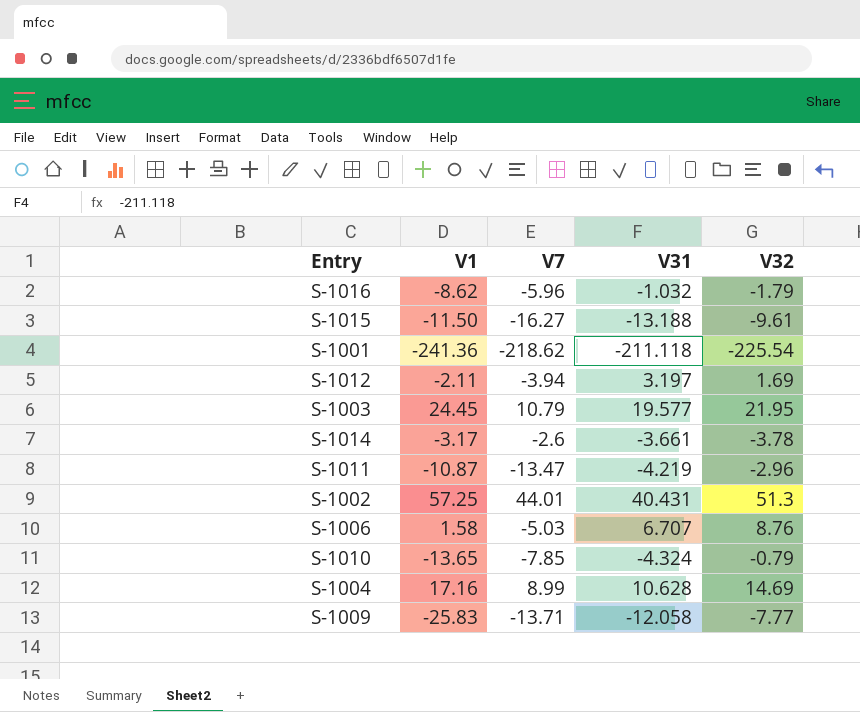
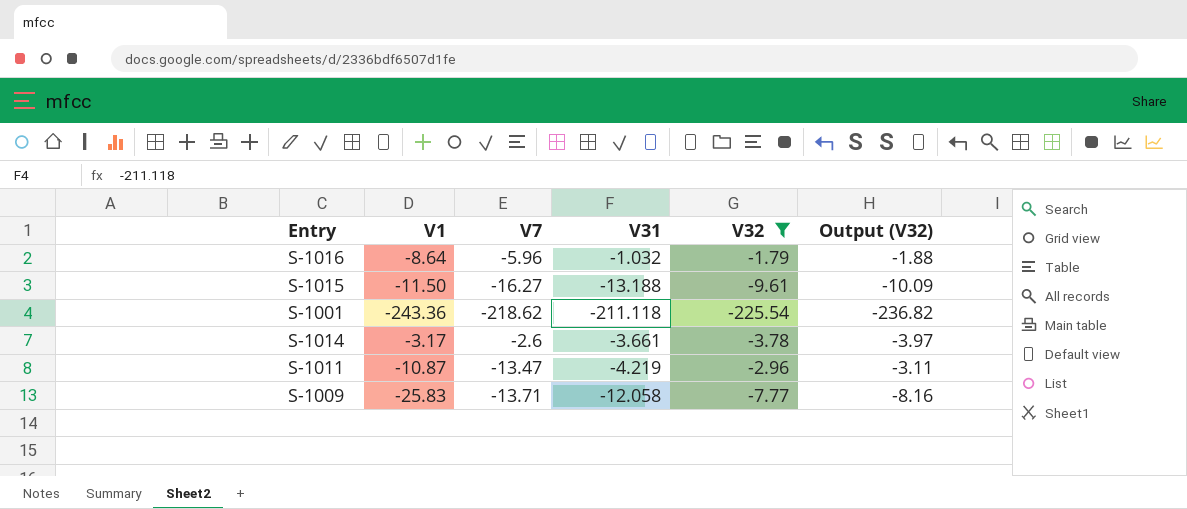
filter: none -> V32 <= -1.79
column Output (V32) | formula: none -> [V32] * 1.05
S-1016 | V1: -8.62 -> -8.64
S-1001 | V1: -241.36 -> -243.36

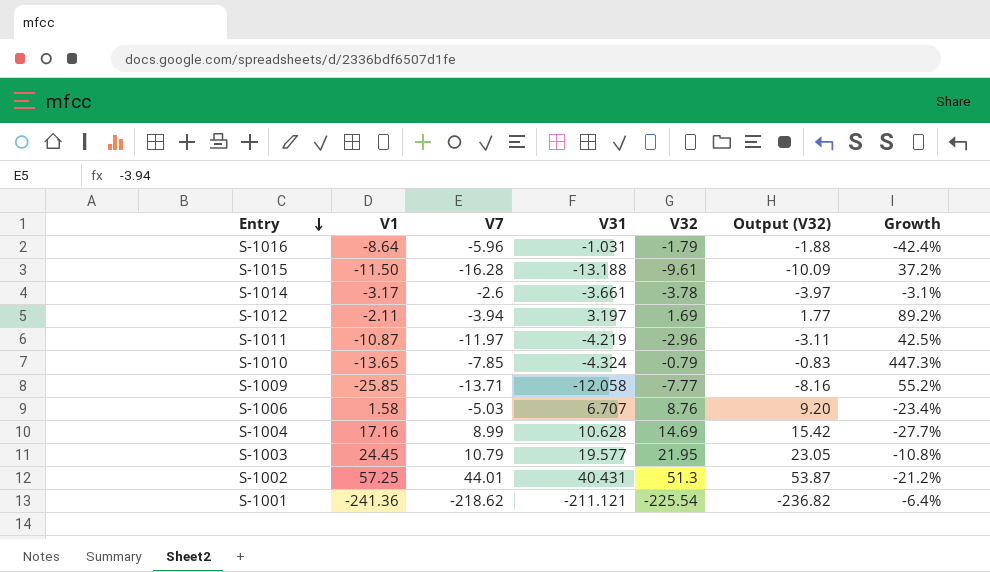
filter: V32 <= -1.79 -> none
row order: none -> Entry descending
column Growth | formula: none -> ([V31] - [V32]) / [V32]
S-1016 | V31: -1.032 -> -1.031
S-1015 | V7: -16.27 -> -16.28
S-1011 | V7: -13.47 -> -11.97
S-1009 | V1: -25.83 -> -25.85
S-1001 | V1: -243.36 -> -241.36
S-1001 | V31: -211.118 -> -211.121

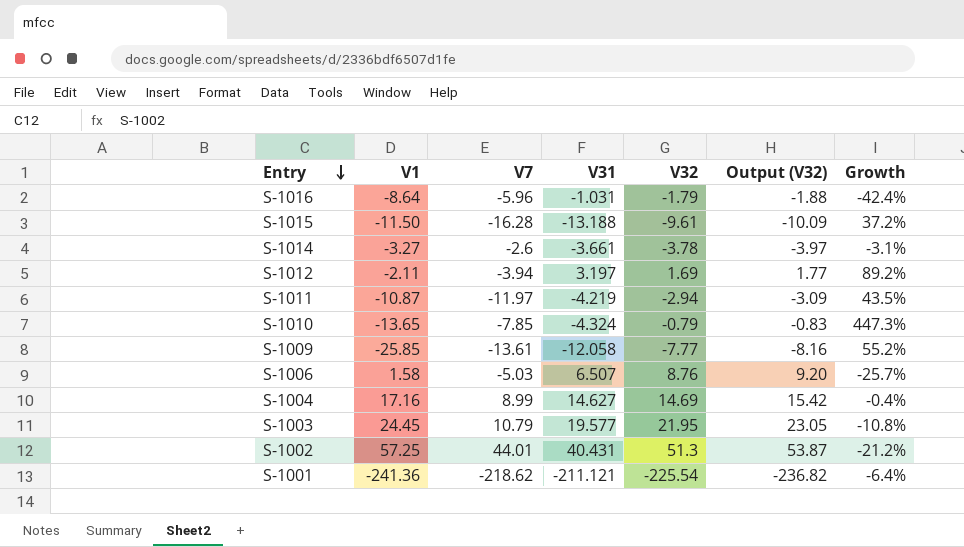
S-1014 | V1: -3.17 -> -3.27
S-1011 | V32: -2.96 -> -2.94
S-1011 | Output (V32): -3.11 -> -3.09
S-1011 | Growth: 42.5% -> 43.5%
S-1009 | V7: -13.71 -> -13.61
S-1006 | V31: 6.707 -> 6.507
S-1006 | Growth: -23.4% -> -25.7%
S-1004 | V31: 10.628 -> 14.627
S-1004 | Growth: -27.7% -> -0.4%

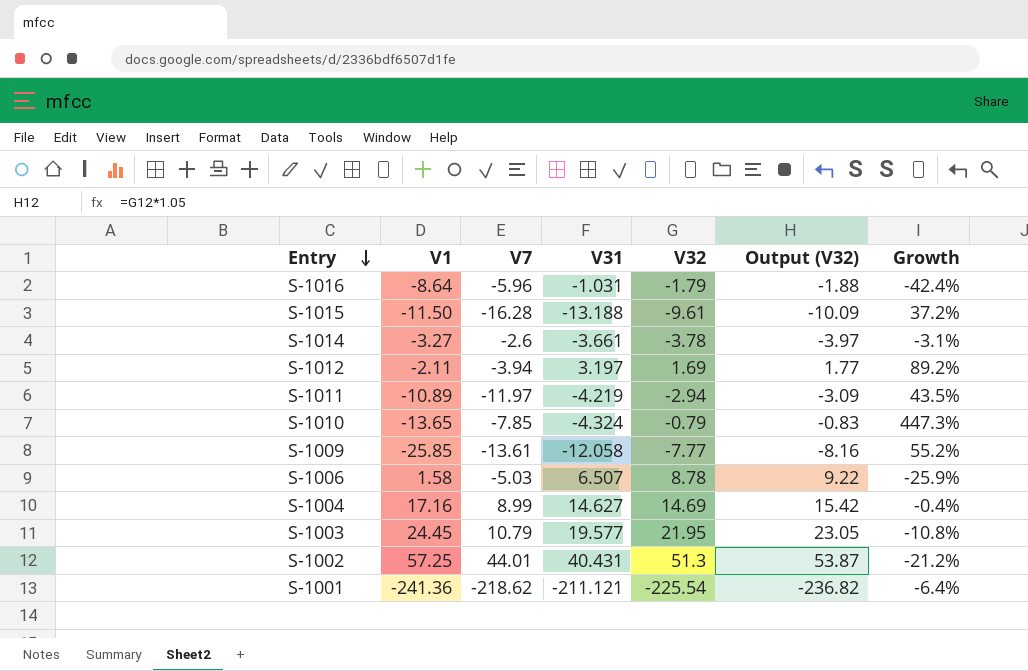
S-1011 | V1: -10.87 -> -10.89
S-1006 | V32: 8.76 -> 8.78
S-1006 | Output (V32): 9.20 -> 9.22
S-1006 | Growth: -25.7% -> -25.9%

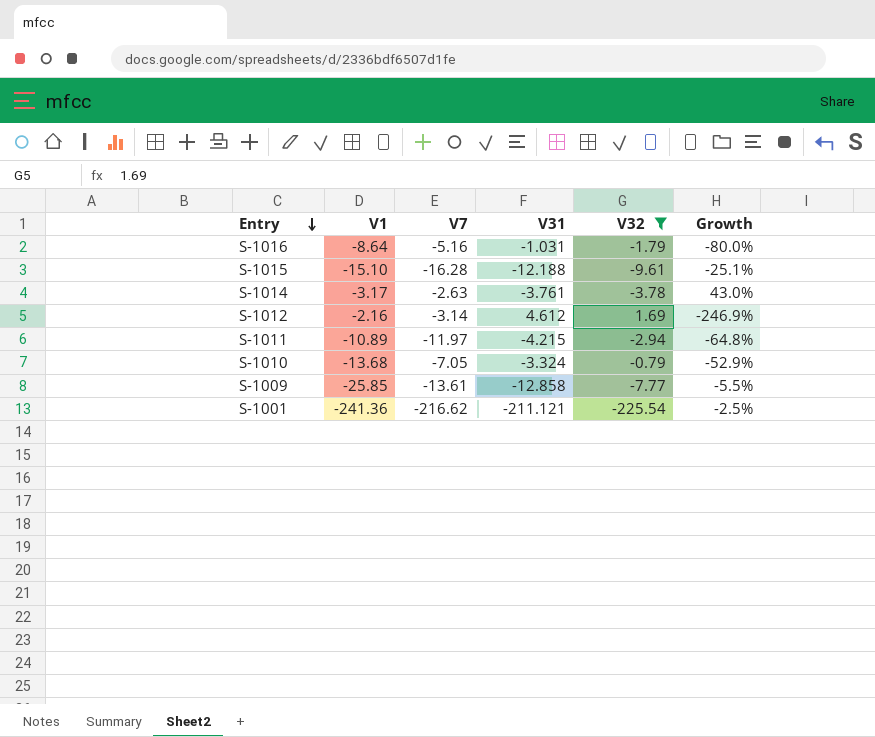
filter: none -> V32 <= 1.69
column Output (V32) | formula: [V32] * 1.05 -> none
column Growth | formula: ([V31] - [V32]) / [V32] -> ([V31] - [V7]) / [V7]
S-1016 | V7: -5.96 -> -5.16
S-1015 | V1: -11.50 -> -15.10
S-1015 | V31: -13.188 -> -12.188
S-1014 | V1: -3.27 -> -3.17
S-1014 | V7: -2.6 -> -2.63
S-1014 | V31: -3.661 -> -3.761
S-1012 | V1: -2.11 -> -2.16
S-1012 | V7: -3.94 -> -3.14
S-1012 | V31: 3.197 -> 4.612
S-1011 | V31: -4.219 -> -4.215
S-1010 | V1: -13.65 -> -13.68
S-1010 | V7: -7.85 -> -7.05
S-1010 | V31: -4.324 -> -3.324
S-1009 | V31: -12.058 -> -12.858
S-1001 | V7: -218.62 -> -216.62

